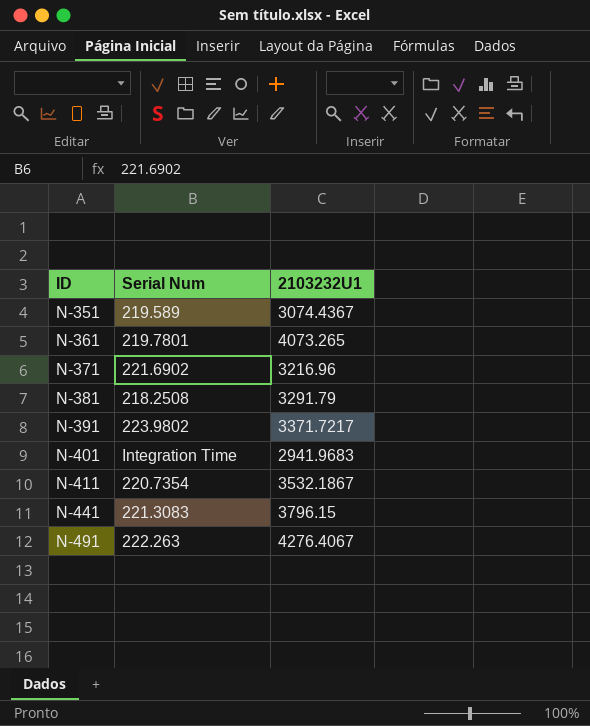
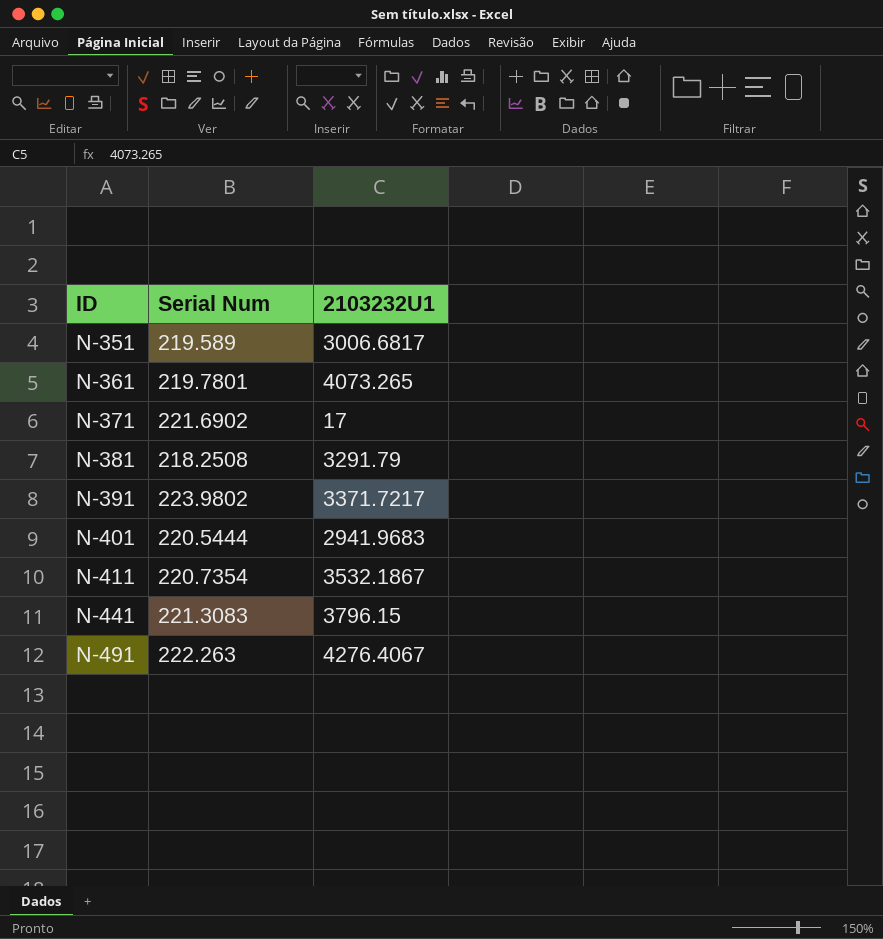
N-351 | 2103232U1: 3074.4367 -> 3006.6817
N-371 | 2103232U1: 3216.96 -> 17
N-401 | Serial Num: Integration Time -> 220.5444

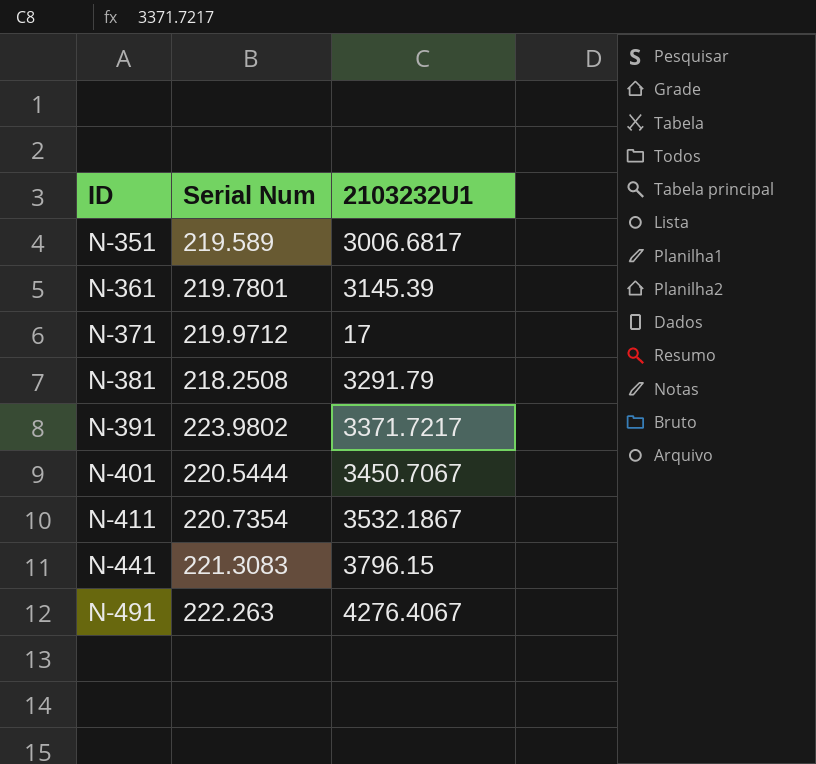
N-361 | 2103232U1: 4073.265 -> 3145.39
N-371 | Serial Num: 221.6902 -> 219.9712
N-401 | 2103232U1: 2941.9683 -> 3450.7067

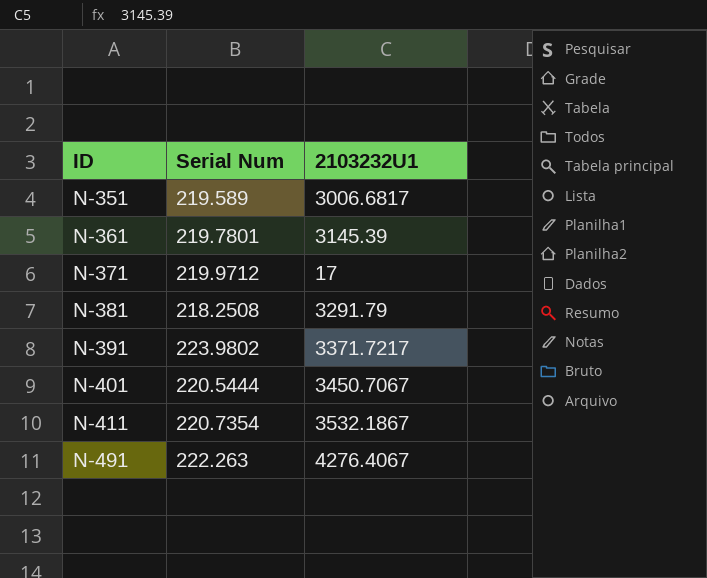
row N-441: 221.3083 | 3796.15 -> none

